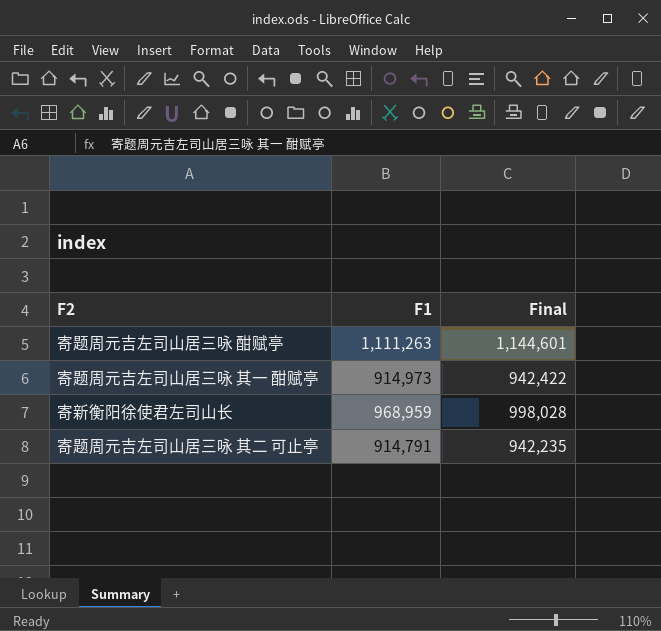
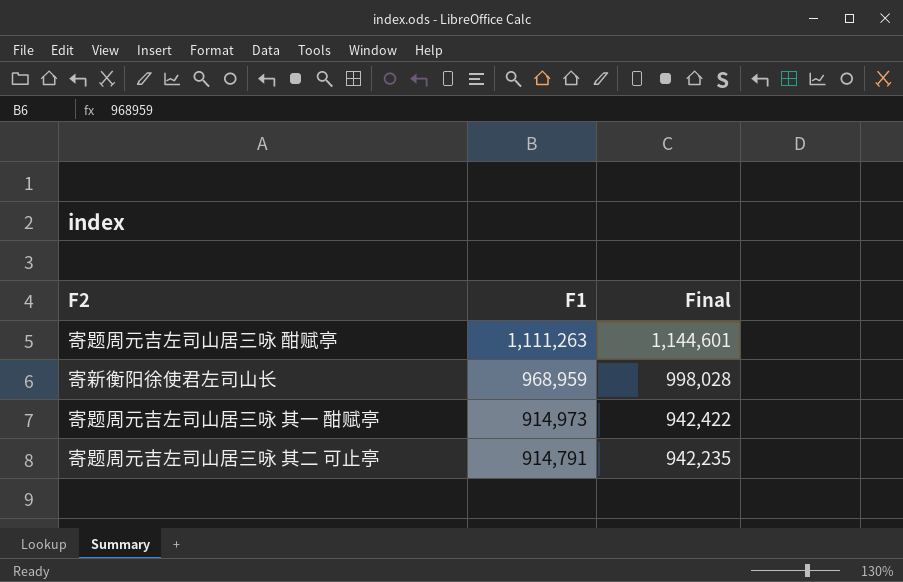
row order: none -> F1 descending

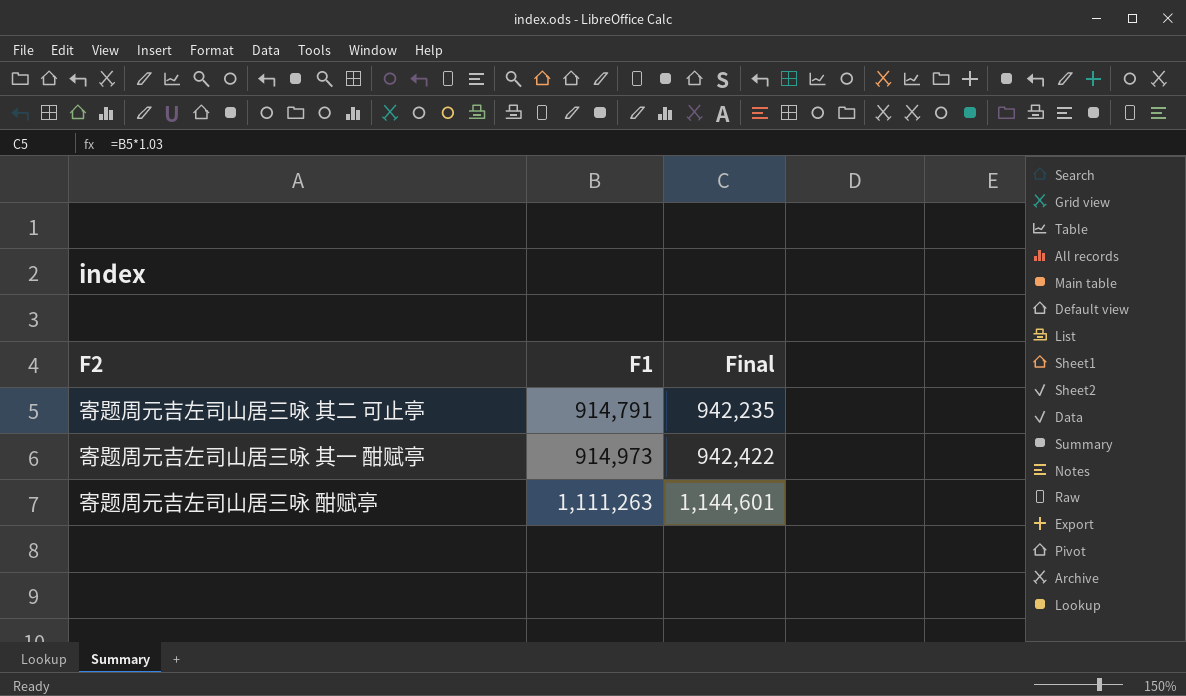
row order: F1 descending -> F1 ascending
row 寄新衡阳徐使君左司山长: 968,959 | 998,028 -> none

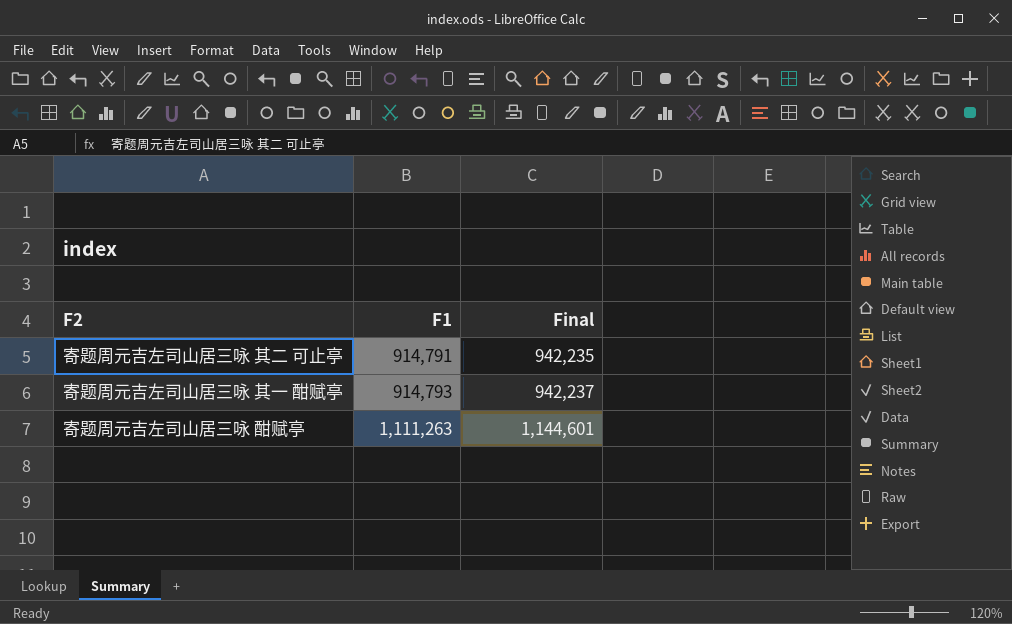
寄题周元吉左司山居三咏 其一 酣赋亭 | F1: 914,973 -> 914,793
寄题周元吉左司山居三咏 其一 酣赋亭 | Final: 942,422 -> 942,237

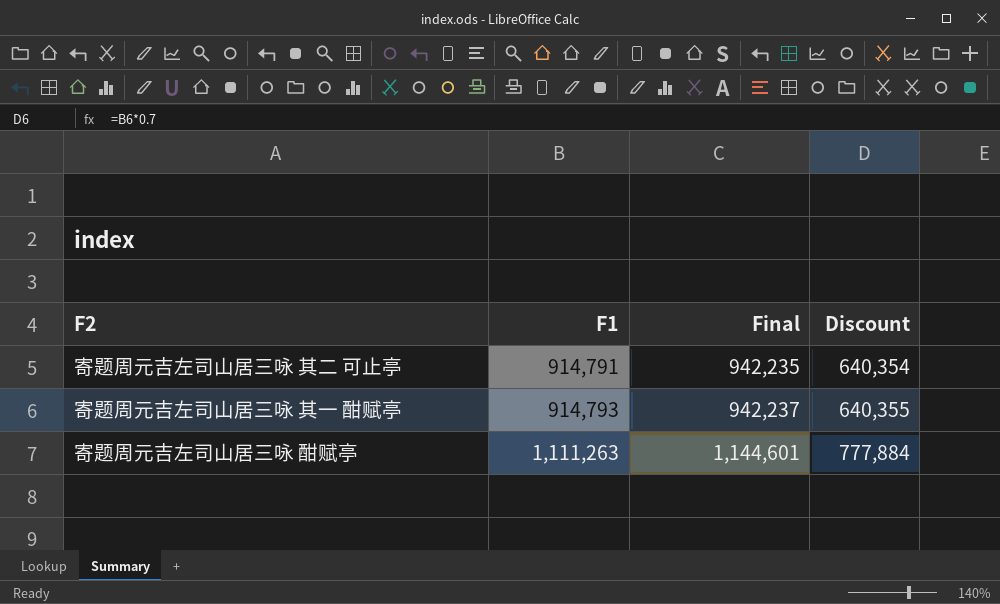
column Discount | formula: none -> [F1] * 0.7

